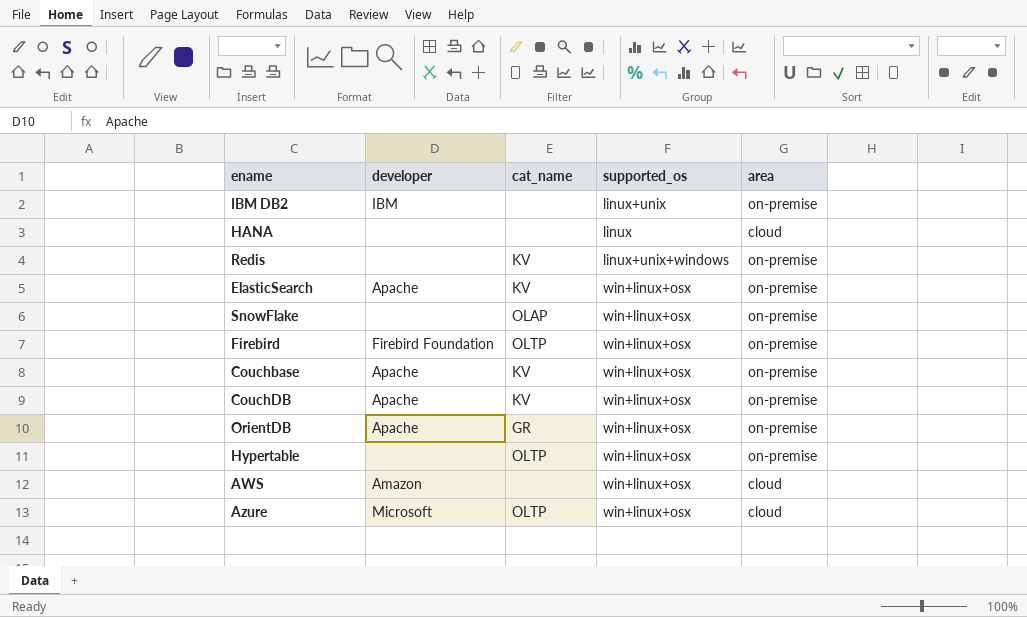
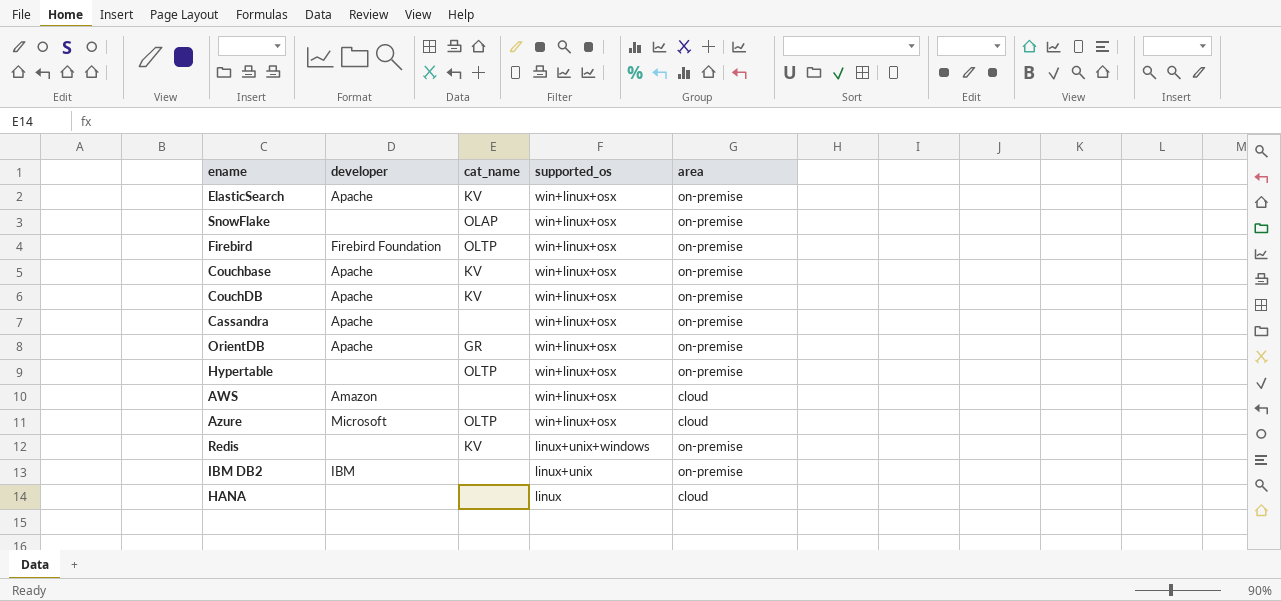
row order: none -> supported_os descending
row Cassandra: none -> Apache | none | win+linux+osx | on-premise

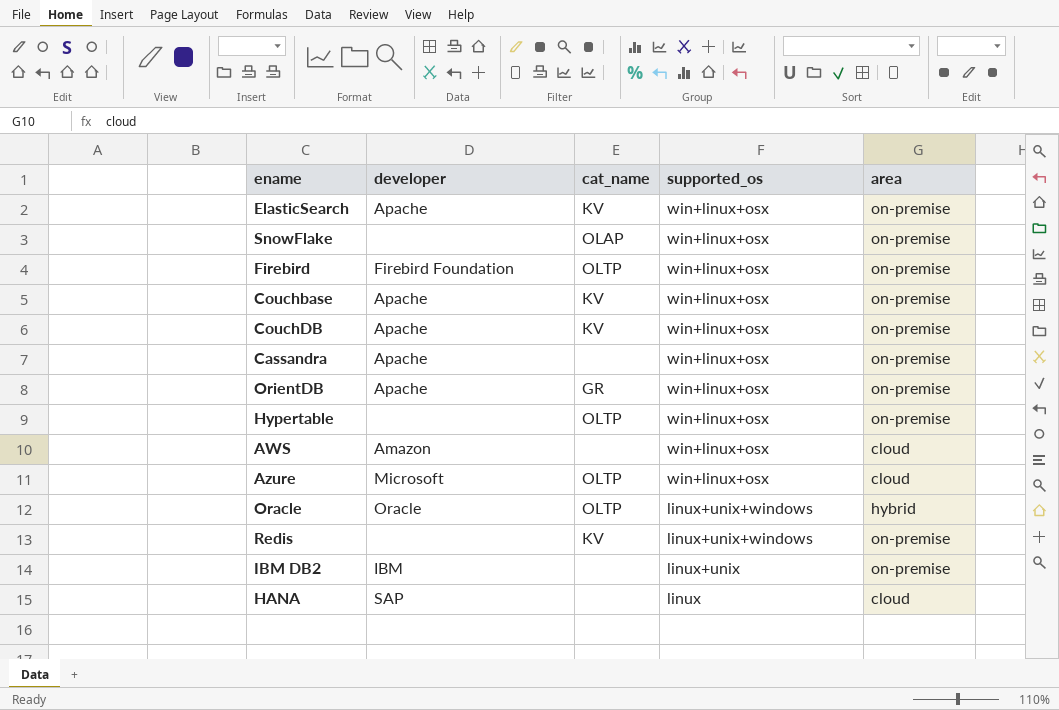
row Oracle: none -> Oracle | OLTP | linux+unix+windows | hybrid
HANA | developer: none -> SAP

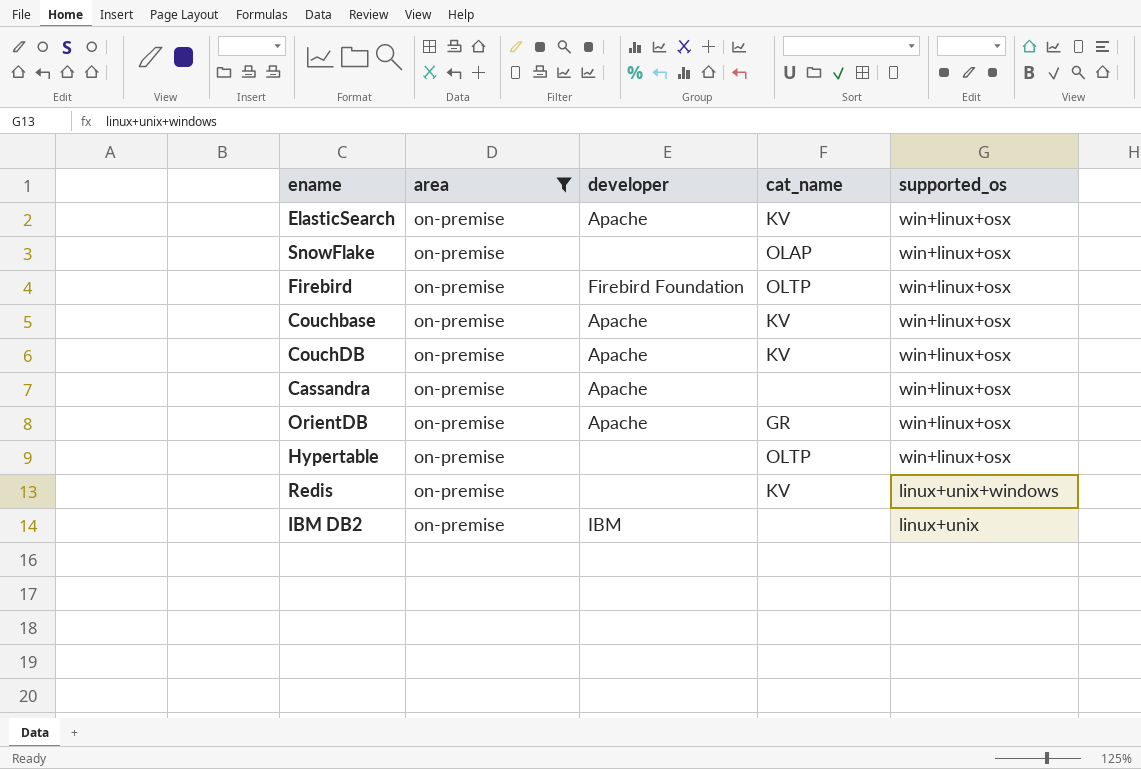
filter: none -> area = on-premise
column area | position: 5 -> 2

